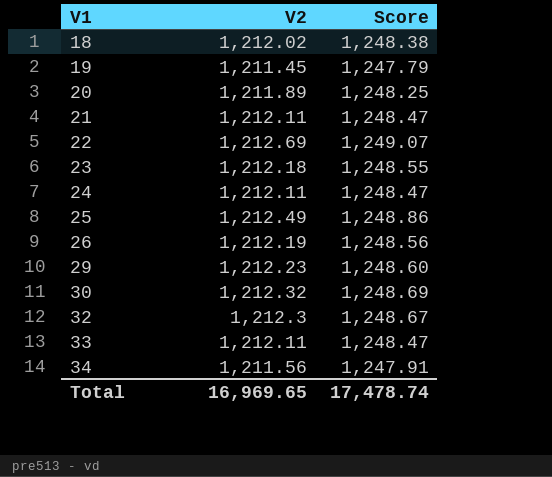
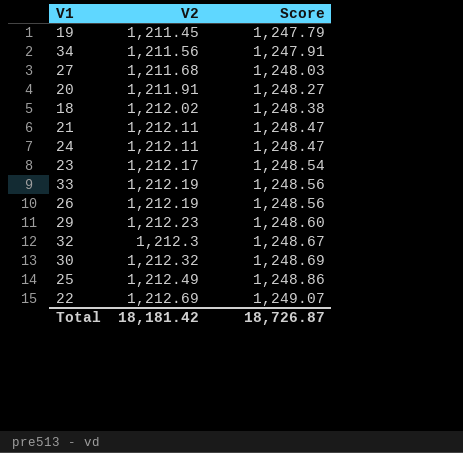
row order: V1 ascending -> V2 ascending
row 27: none -> 1,211.68 | 1,248.03
20 | V2: 1,211.89 -> 1,211.91
20 | Score: 1,248.25 -> 1,248.27
23 | V2: 1,212.18 -> 1,212.17
23 | Score: 1,248.55 -> 1,248.54
33 | V2: 1,212.11 -> 1,212.19
33 | Score: 1,248.47 -> 1,248.56
Total | V2: 16,969.65 -> 18,181.42
Total | Score: 17,478.74 -> 18,726.87

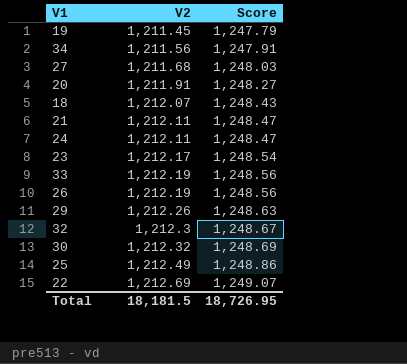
18 | V2: 1,212.02 -> 1,212.07
18 | Score: 1,248.38 -> 1,248.43
29 | V2: 1,212.23 -> 1,212.26
29 | Score: 1,248.60 -> 1,248.63
Total | V2: 18,181.42 -> 18,181.5
Total | Score: 18,726.87 -> 18,726.95

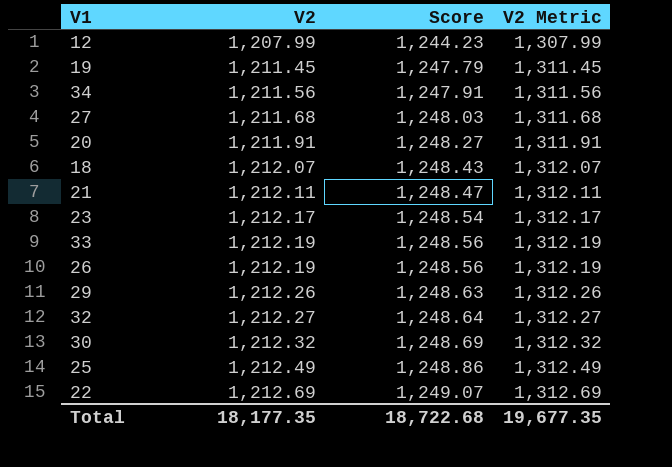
column V2 Metric | formula: none -> [V2] + 100
row 24: 1,212.11 | 1,248.47 -> none
row 12: none -> 1,207.99 | 1,244.23 | 1,307.99
32 | V2: 1,212.3 -> 1,212.27
32 | Score: 1,248.67 -> 1,248.64
Total | V2: 18,181.5 -> 18,177.35
Total | Score: 18,726.95 -> 18,722.68

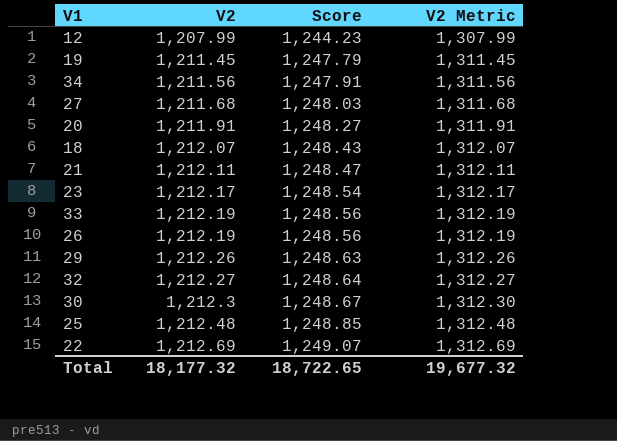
30 | V2: 1,212.32 -> 1,212.3
30 | Score: 1,248.69 -> 1,248.67
30 | V2 Metric: 1,312.32 -> 1,312.30
25 | V2: 1,212.49 -> 1,212.48
25 | Score: 1,248.86 -> 1,248.85
25 | V2 Metric: 1,312.49 -> 1,312.48
Total | V2: 18,177.35 -> 18,177.32
Total | Score: 18,722.68 -> 18,722.65
Total | V2 Metric: 19,677.35 -> 19,677.32

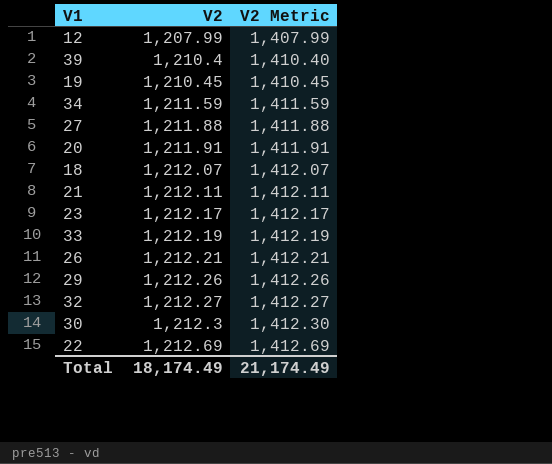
column Score | formula: [V2] * 1.03 -> none
column V2 Metric | formula: [V2] + 100 -> [V2] + 200
row 25: 1,212.48 | 1,248.85 | 1,312.48 -> none
row 39: none -> 1,210.4 | 1,410.40
19 | V2: 1,211.45 -> 1,210.45
34 | V2: 1,211.56 -> 1,211.59
27 | V2: 1,211.68 -> 1,211.88
26 | V2: 1,212.19 -> 1,212.21
Total | V2: 18,177.32 -> 18,174.49
Total | V2 Metric: 19,677.32 -> 21,174.49

